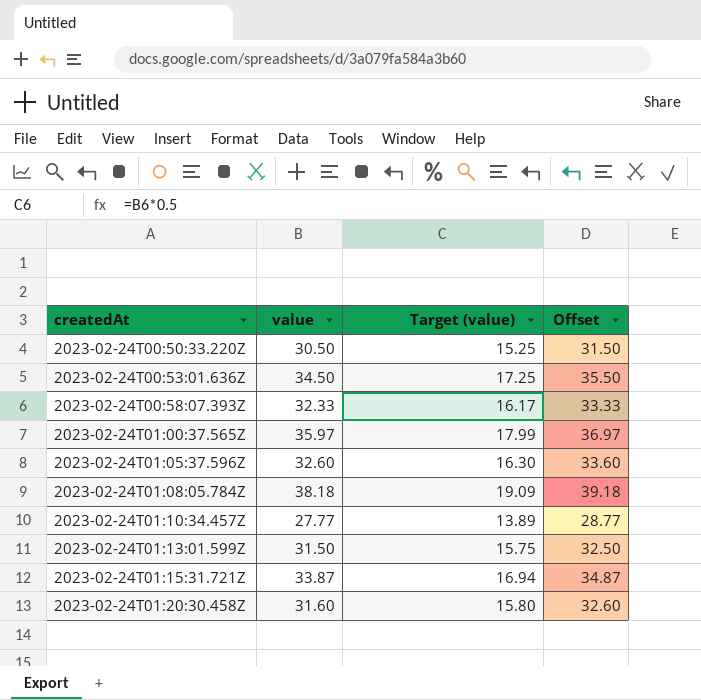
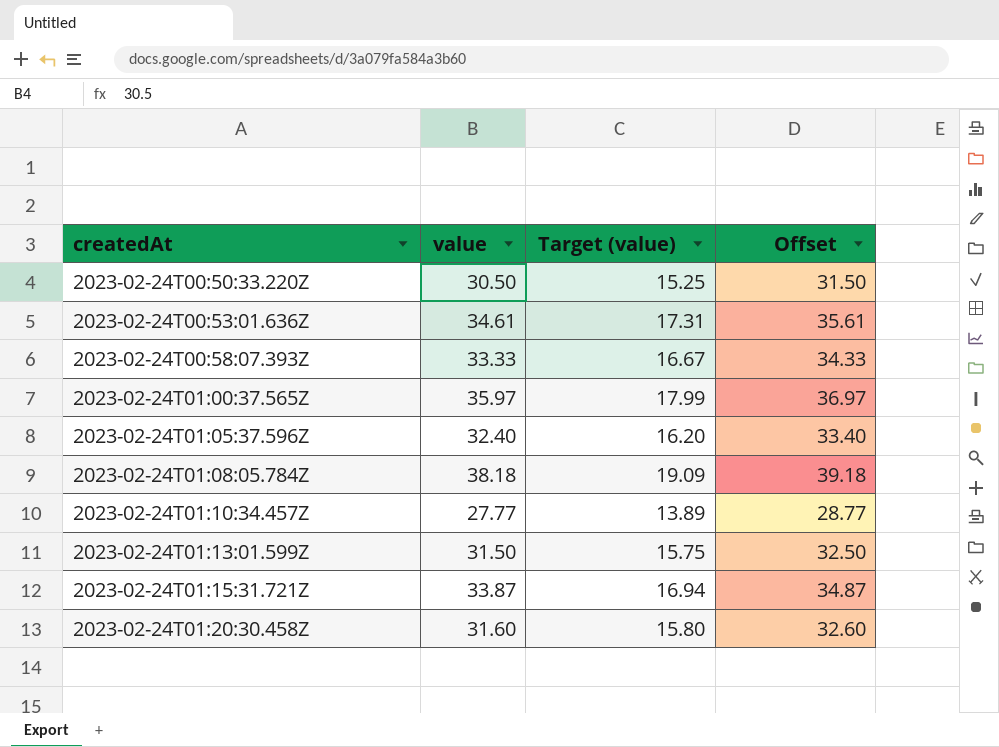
2023-02-24T00:53:01.636Z | value: 34.50 -> 34.61
2023-02-24T00:53:01.636Z | Target (value): 17.25 -> 17.31
2023-02-24T00:53:01.636Z | Offset: 35.50 -> 35.61
2023-02-24T00:58:07.393Z | value: 32.33 -> 33.33
2023-02-24T00:58:07.393Z | Target (value): 16.17 -> 16.67
2023-02-24T00:58:07.393Z | Offset: 33.33 -> 34.33
2023-02-24T01:05:37.596Z | value: 32.60 -> 32.40
2023-02-24T01:05:37.596Z | Target (value): 16.30 -> 16.20
2023-02-24T01:05:37.596Z | Offset: 33.60 -> 33.40

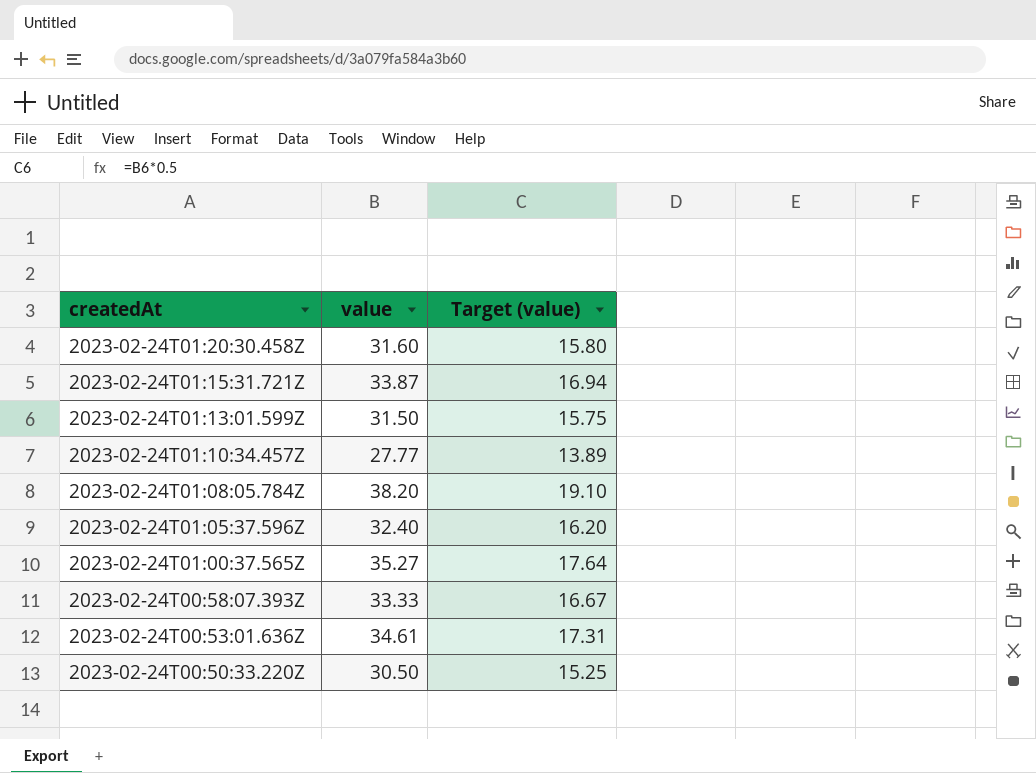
row order: createdAt ascending -> createdAt descending
column Offset | formula: [value] + 1 -> none
2023-02-24T01:08:05.784Z | value: 38.18 -> 38.20
2023-02-24T01:08:05.784Z | Target (value): 19.09 -> 19.10
2023-02-24T01:00:37.565Z | value: 35.97 -> 35.27
2023-02-24T01:00:37.565Z | Target (value): 17.99 -> 17.64

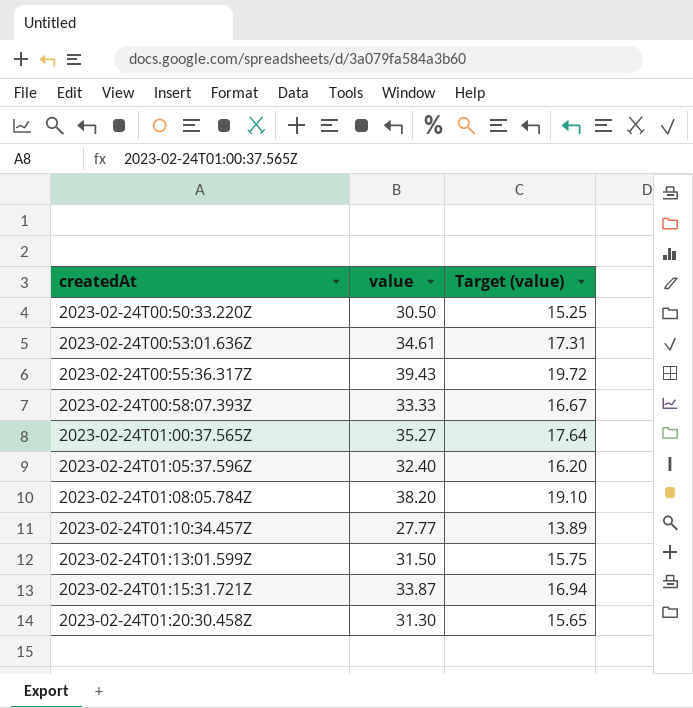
row order: createdAt descending -> createdAt ascending
row 2023-02-24T00:55:36.317Z: none -> 39.43 | 19.72
2023-02-24T01:20:30.458Z | value: 31.60 -> 31.30
2023-02-24T01:20:30.458Z | Target (value): 15.80 -> 15.65

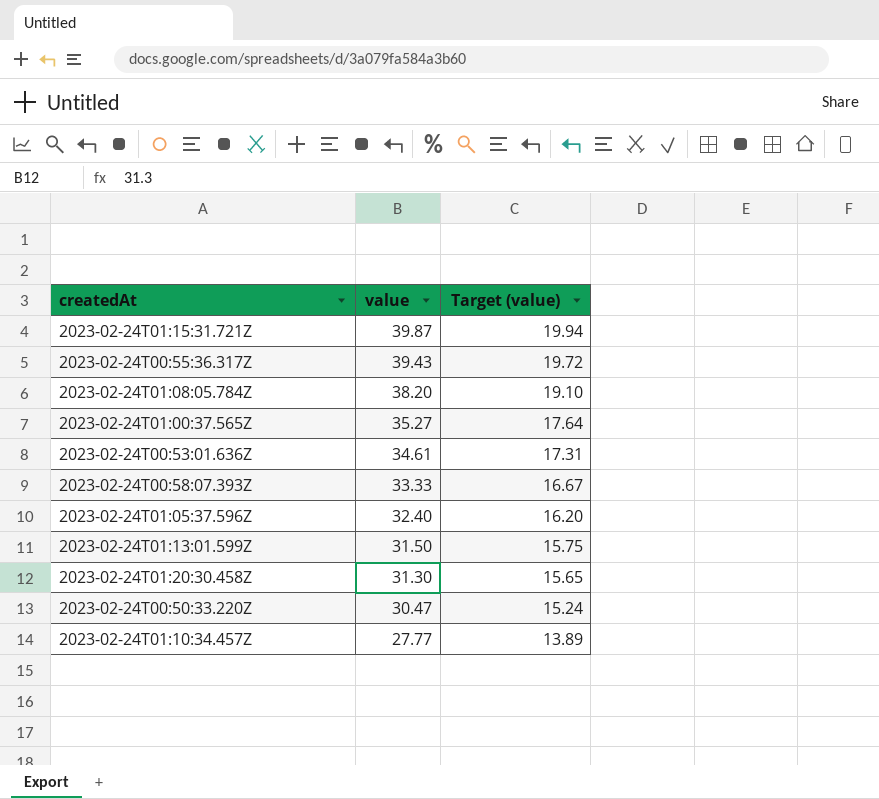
row order: createdAt ascending -> value descending
2023-02-24T01:15:31.721Z | value: 33.87 -> 39.87
2023-02-24T01:15:31.721Z | Target (value): 16.94 -> 19.94
2023-02-24T00:50:33.220Z | value: 30.50 -> 30.47
2023-02-24T00:50:33.220Z | Target (value): 15.25 -> 15.24

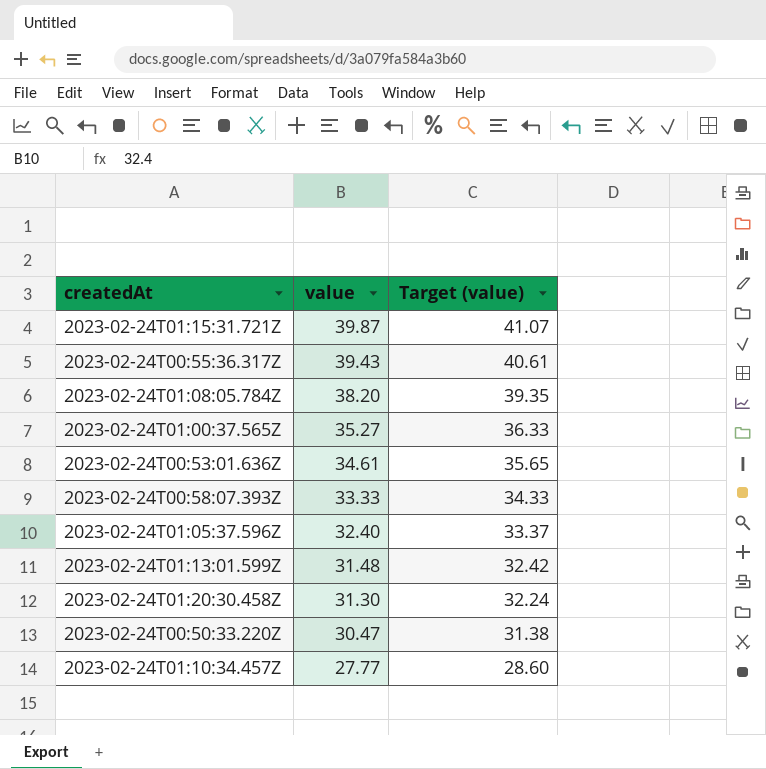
column Target (value) | formula: [value] * 0.5 -> [value] * 1.03
2023-02-24T01:13:01.599Z | value: 31.50 -> 31.48

